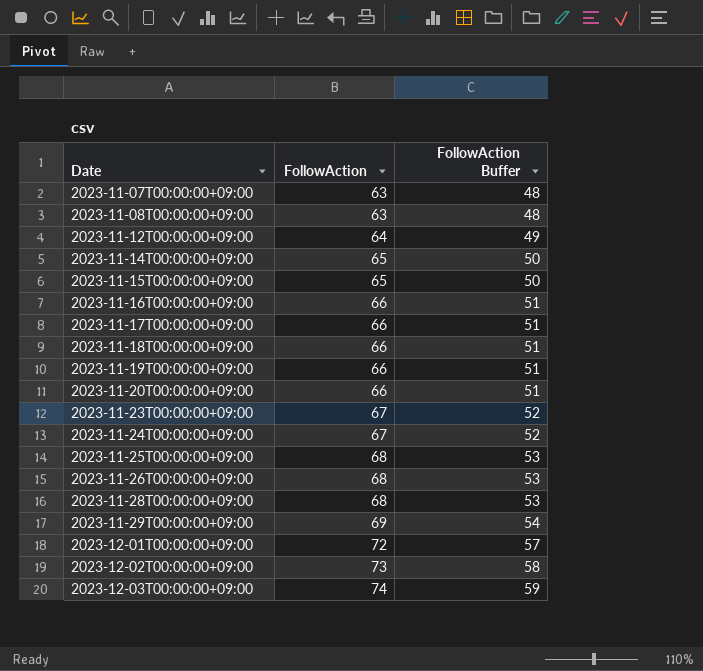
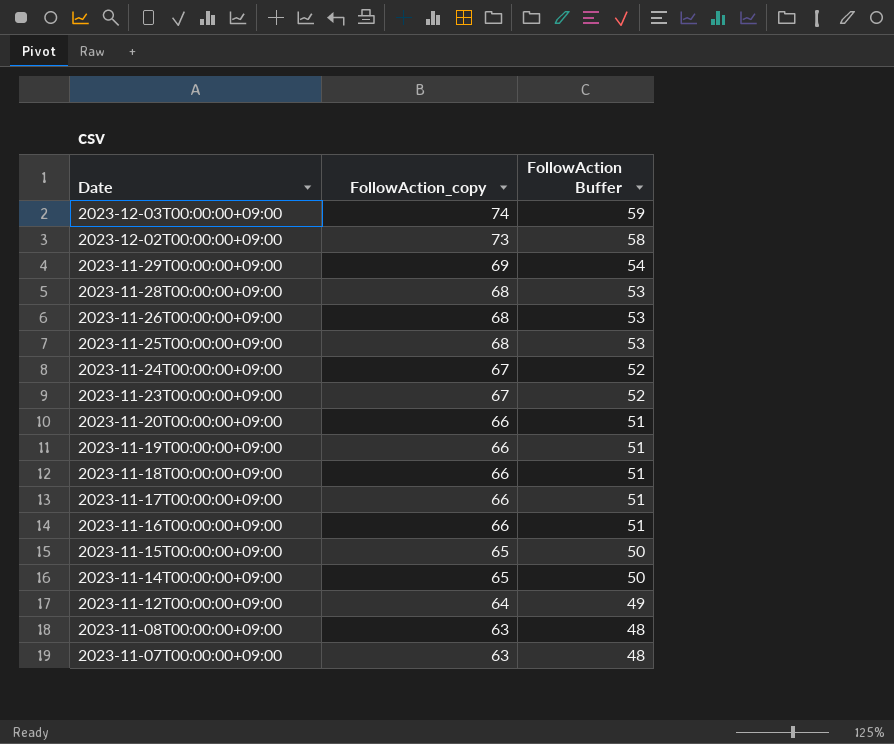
row order: Date ascending -> Date descending
column name: FollowAction -> FollowAction_copy
row 2023-12-01T00:00:00+09:00: 72 | 57 -> none

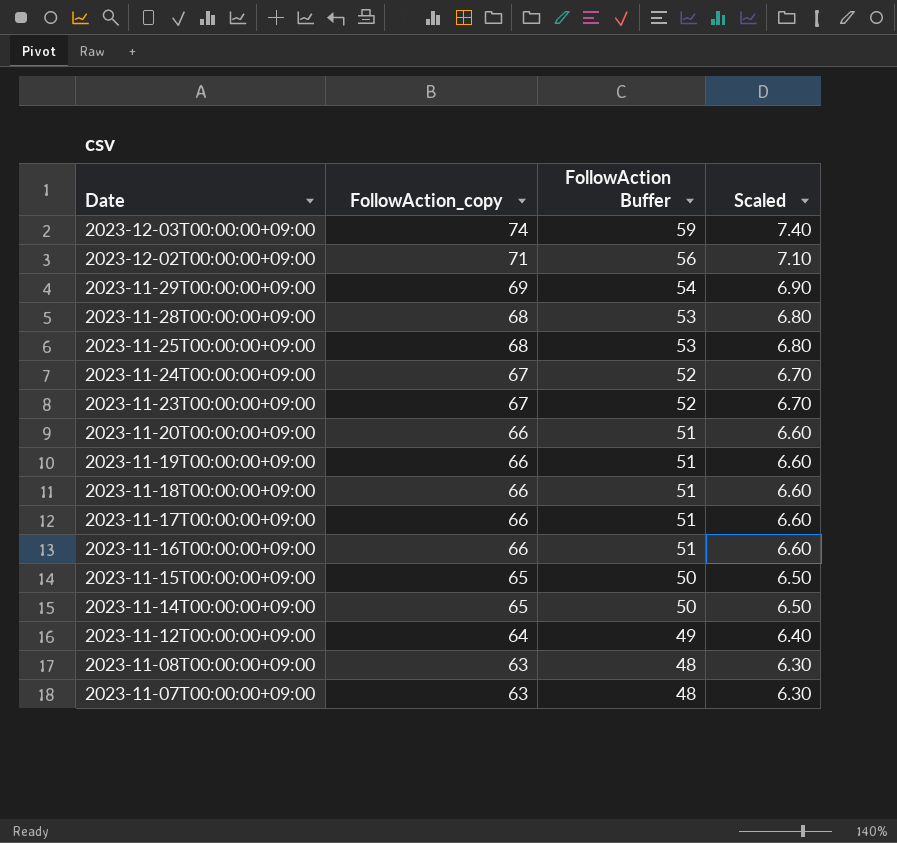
column Scaled | formula: none -> [FollowAction_copy] * 0.1
row 2023-11-26T00:00:00+09:00: 68 | 53 -> none
2023-12-02T00:00:00+09:00 | FollowAction_copy: 73 -> 71
2023-12-02T00:00:00+09:00 | FollowAction Buffer: 58 -> 56

